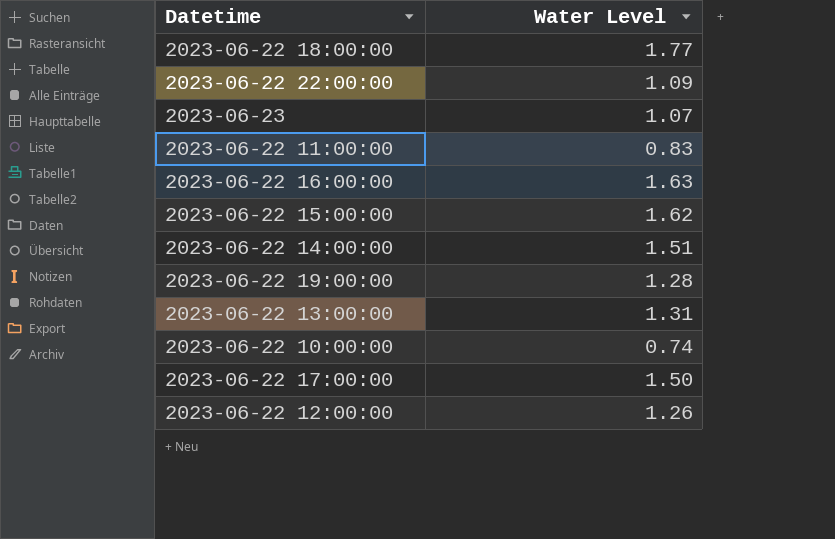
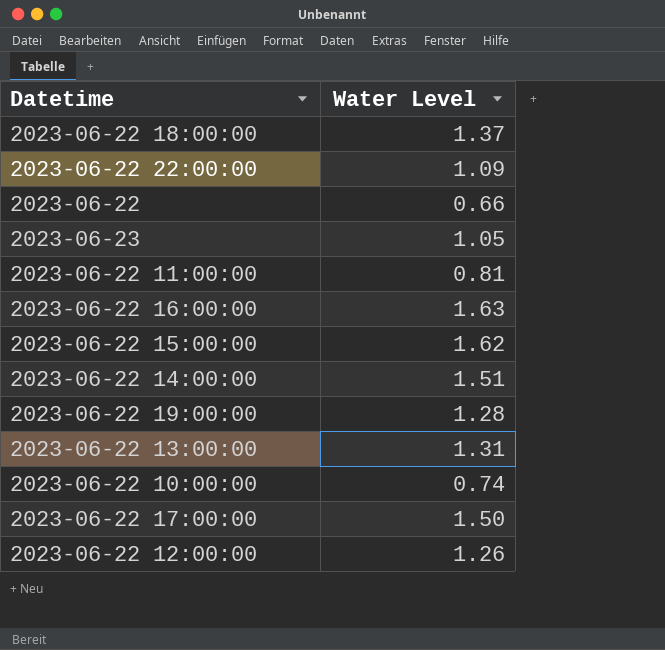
2023-06-22 18:00:00 | Water Level: 1.77 -> 1.37
row 2023-06-22: none -> 0.66
2023-06-23 | Water Level: 1.07 -> 1.05
2023-06-22 11:00:00 | Water Level: 0.83 -> 0.81

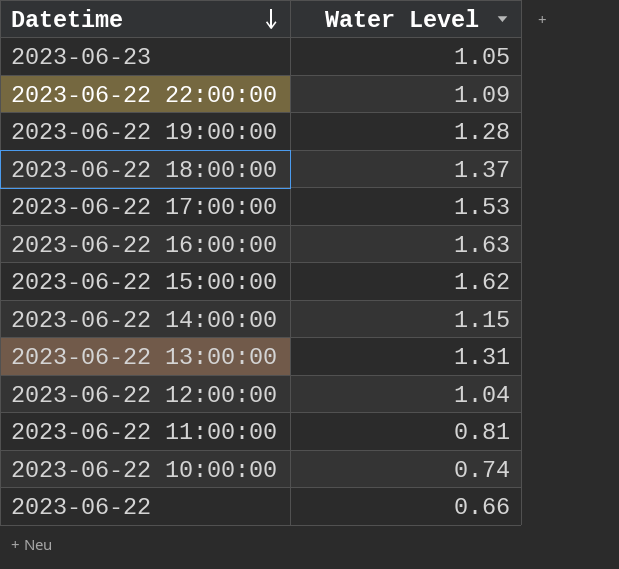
row order: none -> Datetime descending
2023-06-22 17:00:00 | Water Level: 1.50 -> 1.53
2023-06-22 14:00:00 | Water Level: 1.51 -> 1.15
2023-06-22 12:00:00 | Water Level: 1.26 -> 1.04

